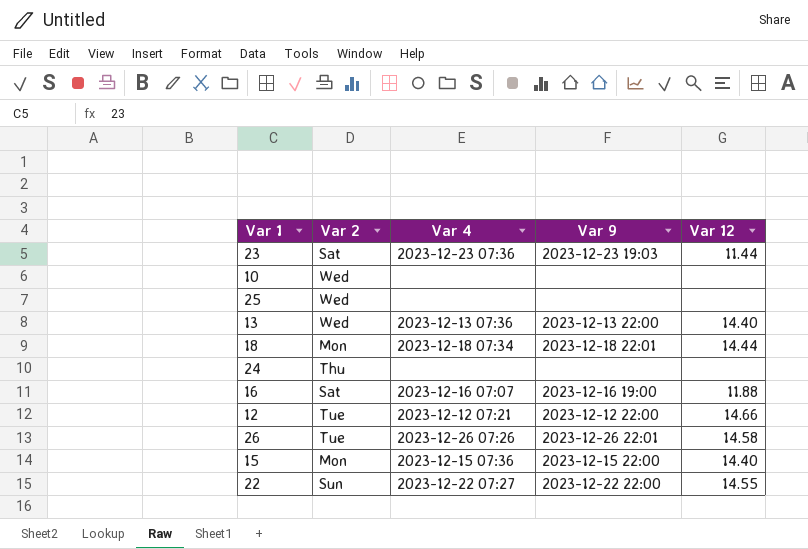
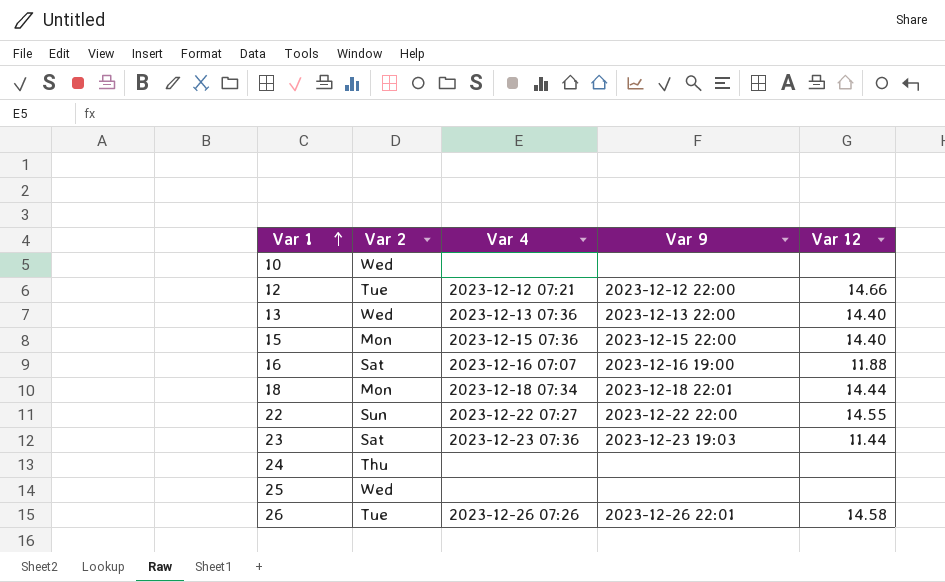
row order: none -> Var 1 ascending

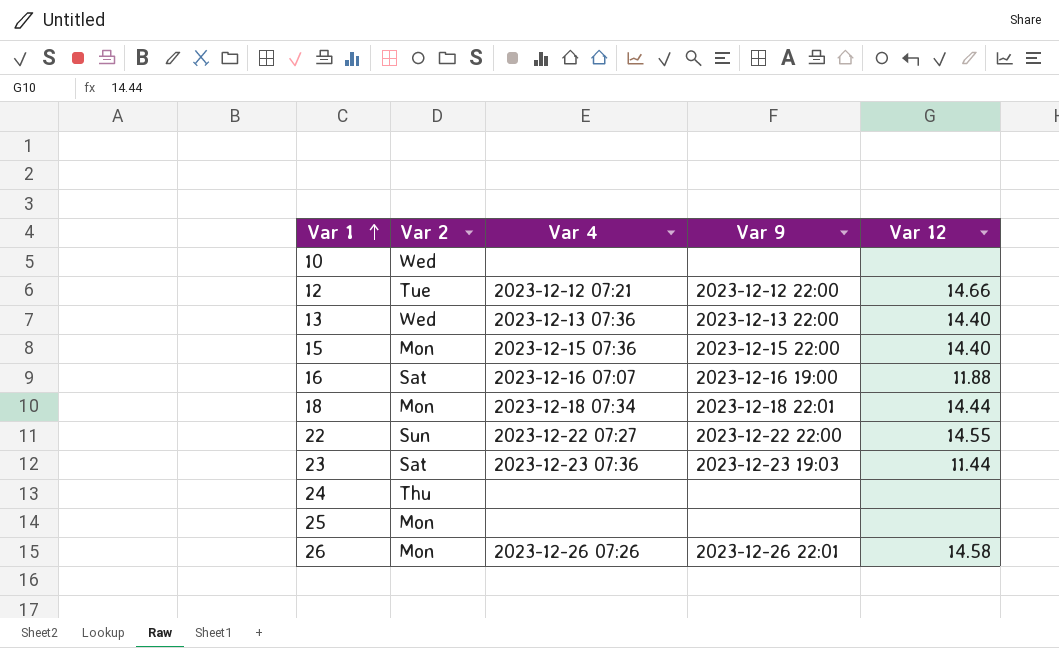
25 | Var 2: Wed -> Mon
26 | Var 2: Tue -> Mon

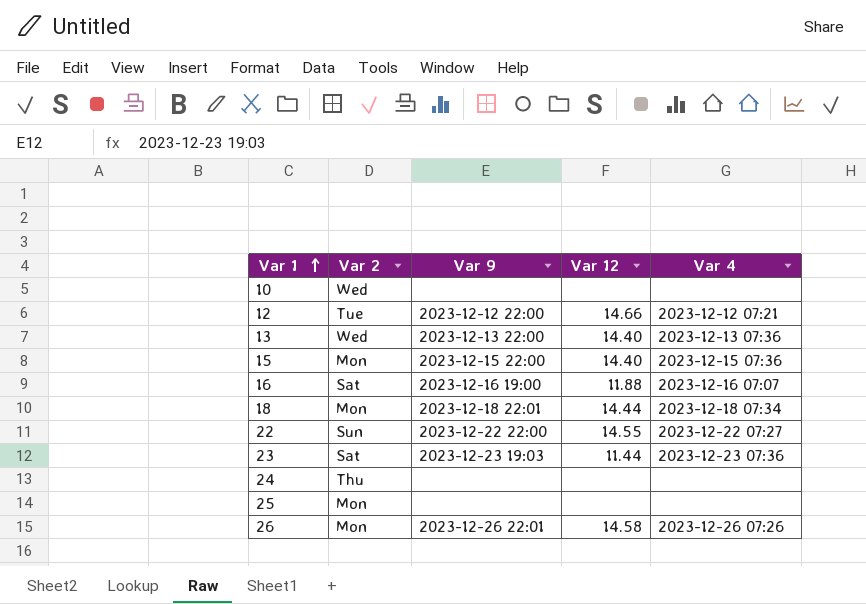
column Var 4 | position: 3 -> 5

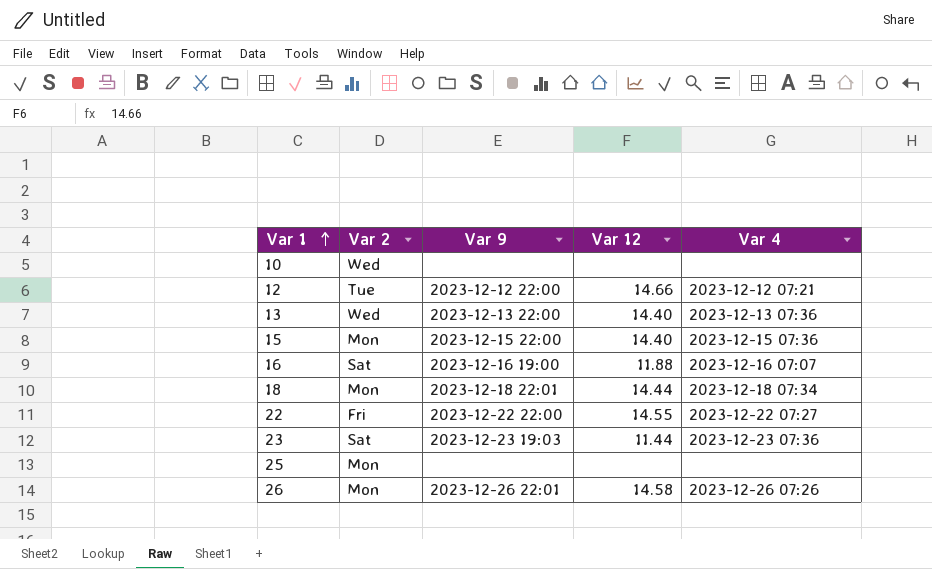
row 24: Thu | none | none | none -> none
22 | Var 2: Sun -> Fri

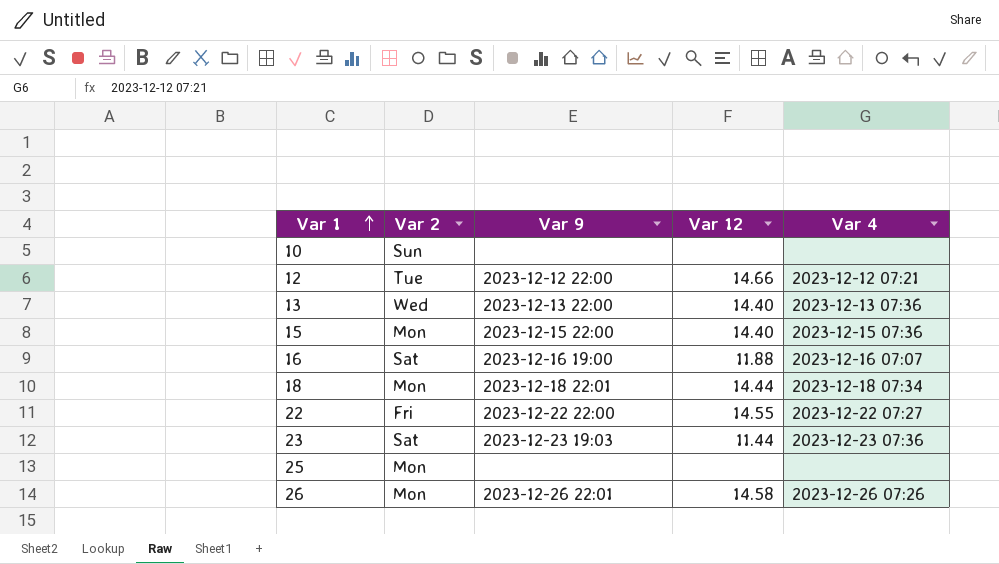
10 | Var 2: Wed -> Sun

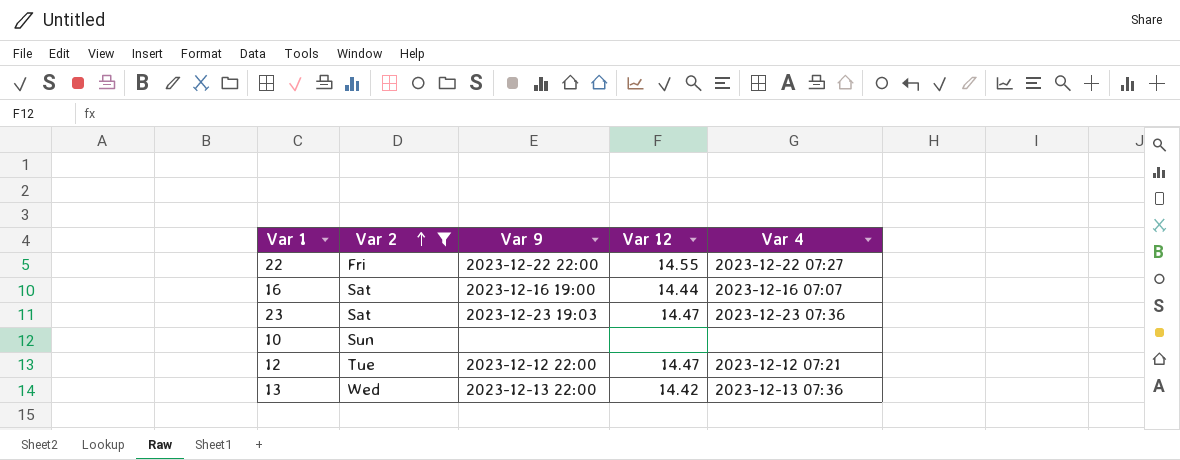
filter: none -> Var 2 != Mon
row order: Var 1 ascending -> Var 2 ascending
16 | Var 12: 11.88 -> 14.44
23 | Var 12: 11.44 -> 14.47
12 | Var 12: 14.66 -> 14.47
13 | Var 12: 14.40 -> 14.42

